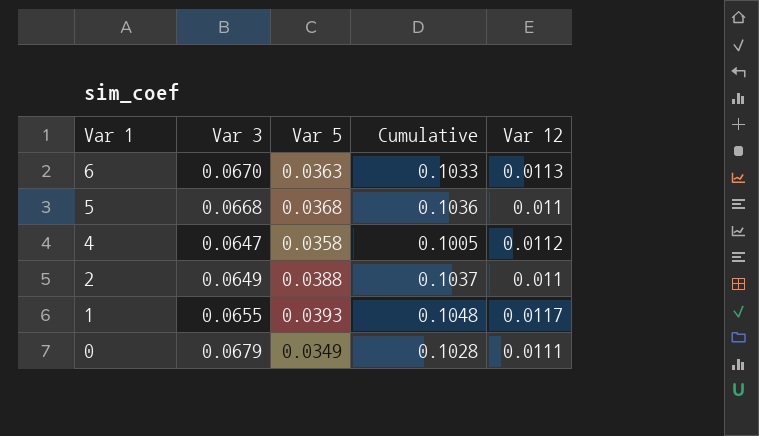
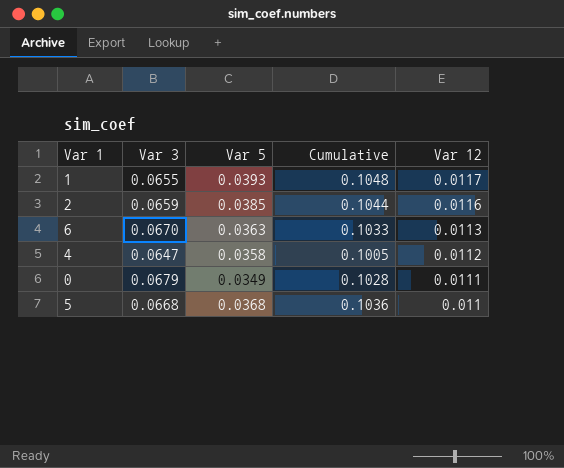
row order: Var 1 descending -> Var 12 descending
2 | Var 3: 0.0649 -> 0.0659
2 | Var 5: 0.0388 -> 0.0385
2 | Cumulative: 0.1037 -> 0.1044
2 | Var 12: 0.011 -> 0.0116

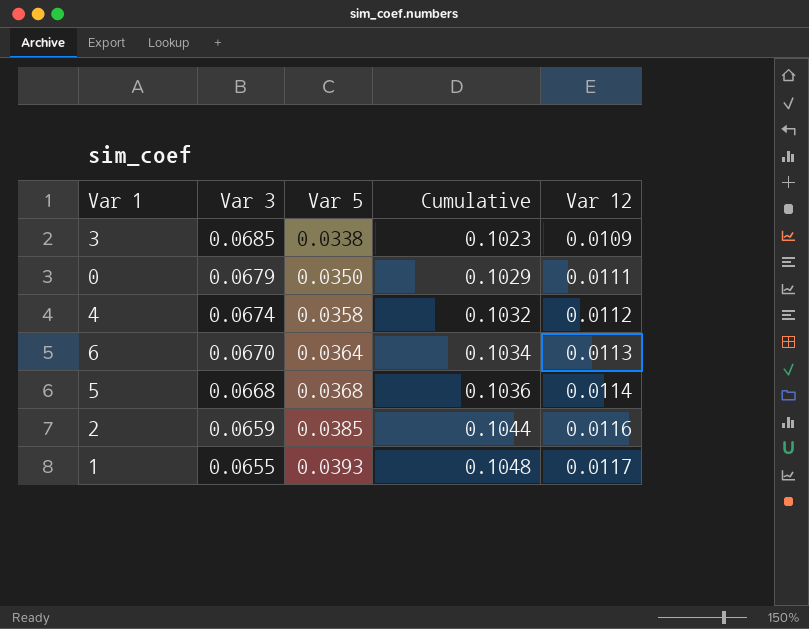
row order: Var 12 descending -> Var 3 descending
row 3: none -> 0.0685 | 0.0338 | 0.1023 | 0.0109
0 | Var 5: 0.0349 -> 0.0350
0 | Cumulative: 0.1028 -> 0.1029
4 | Var 3: 0.0647 -> 0.0674
4 | Cumulative: 0.1005 -> 0.1032
6 | Var 5: 0.0363 -> 0.0364
6 | Cumulative: 0.1033 -> 0.1034
5 | Var 12: 0.011 -> 0.0114

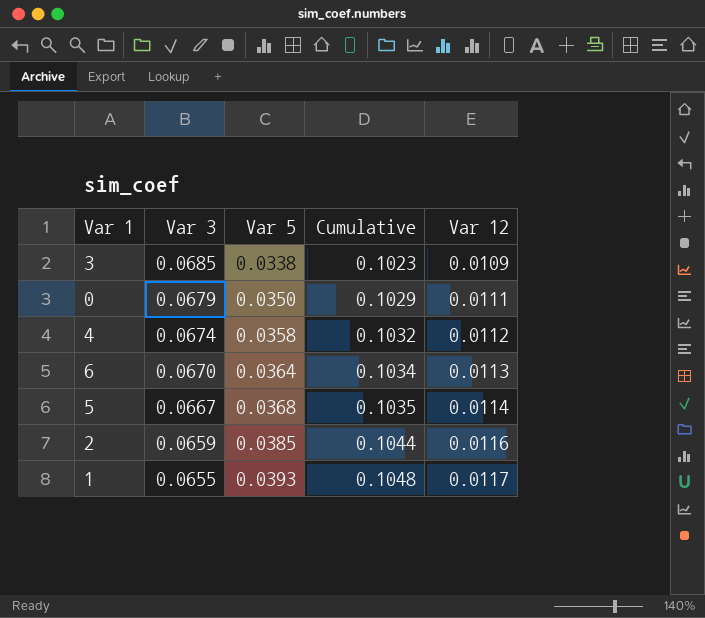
5 | Var 3: 0.0668 -> 0.0667
5 | Cumulative: 0.1036 -> 0.1035

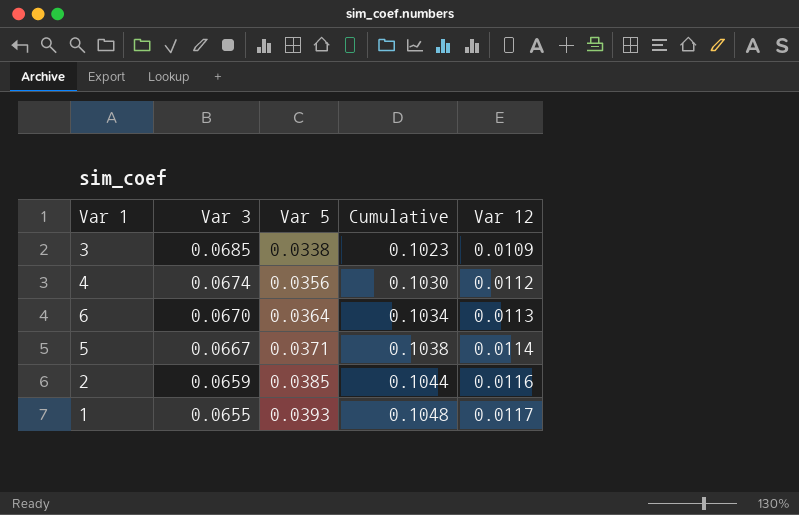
row 0: 0.0679 | 0.0350 | 0.1029 | 0.0111 -> none
4 | Var 5: 0.0358 -> 0.0356
4 | Cumulative: 0.1032 -> 0.1030
5 | Var 5: 0.0368 -> 0.0371
5 | Cumulative: 0.1035 -> 0.1038

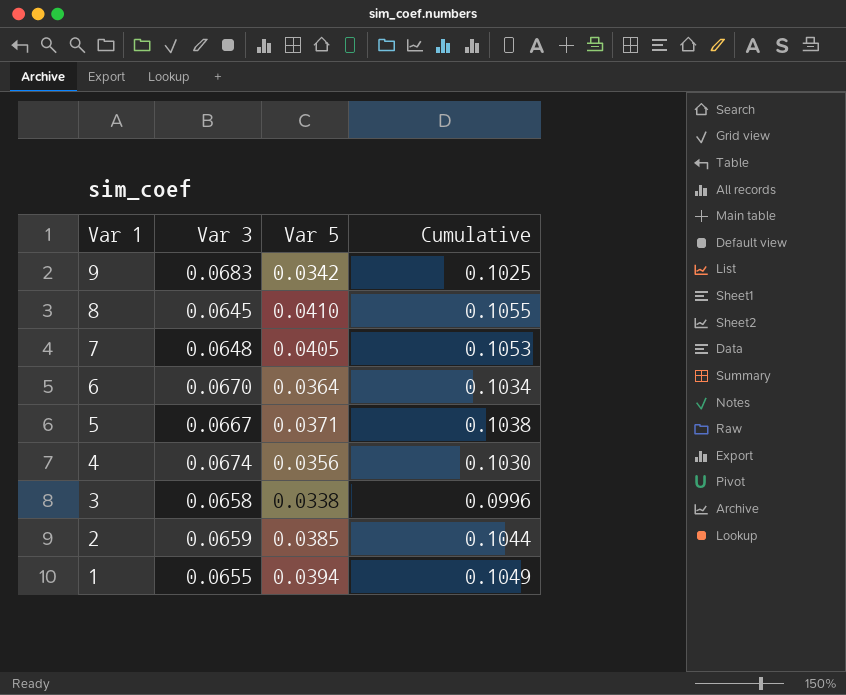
row order: Var 3 descending -> Var 1 descending
column Var 12 | position: 5 -> none
row 9: none -> 0.0683 | 0.0342 | 0.1025
row 8: none -> 0.0645 | 0.0410 | 0.1055
row 7: none -> 0.0648 | 0.0405 | 0.1053
3 | Var 3: 0.0685 -> 0.0658
3 | Cumulative: 0.1023 -> 0.0996
1 | Var 5: 0.0393 -> 0.0394
1 | Cumulative: 0.1048 -> 0.1049

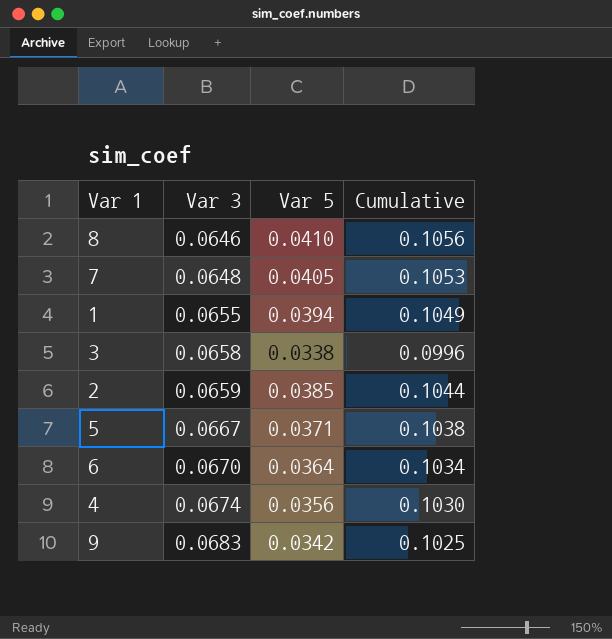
row order: Var 1 descending -> Var 3 ascending
8 | Var 3: 0.0645 -> 0.0646
8 | Cumulative: 0.1055 -> 0.1056

